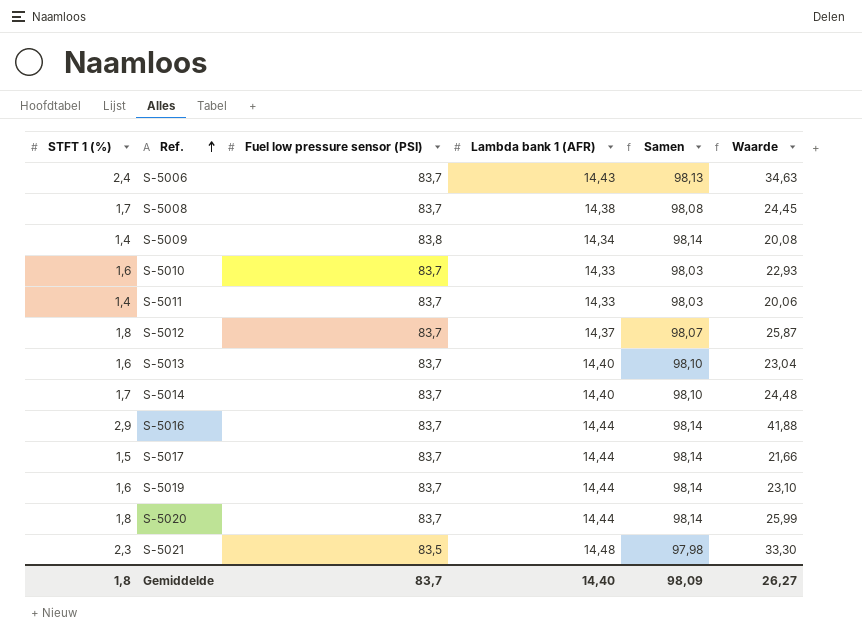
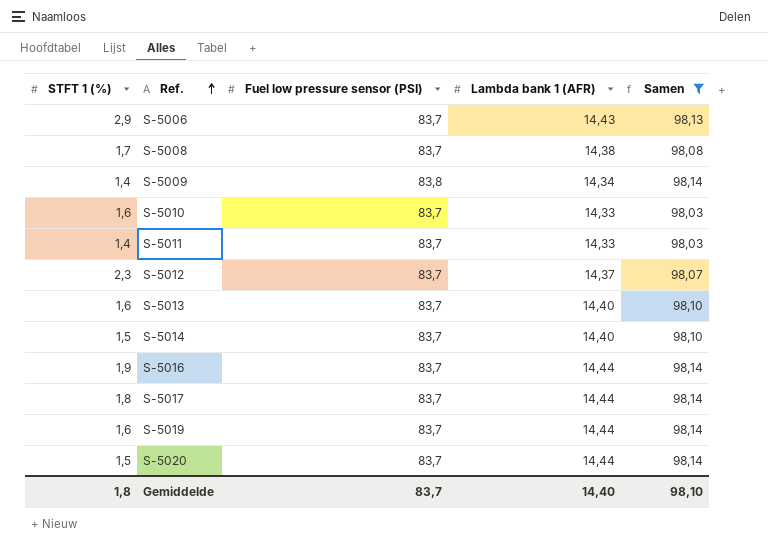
filter: none -> Samen != 97,98
column Waarde | formula: [STFT 1 (%)] * [Lambda bank 1 (AFR)] -> none
S-5006 | STFT 1 (%): 2,4 -> 2,9
S-5012 | STFT 1 (%): 1,8 -> 2,3
S-5014 | STFT 1 (%): 1,7 -> 1,5
S-5016 | STFT 1 (%): 2,9 -> 1,9
S-5017 | STFT 1 (%): 1,5 -> 1,8
S-5020 | STFT 1 (%): 1,8 -> 1,5
Gemiddelde | Samen: 98,09 -> 98,10

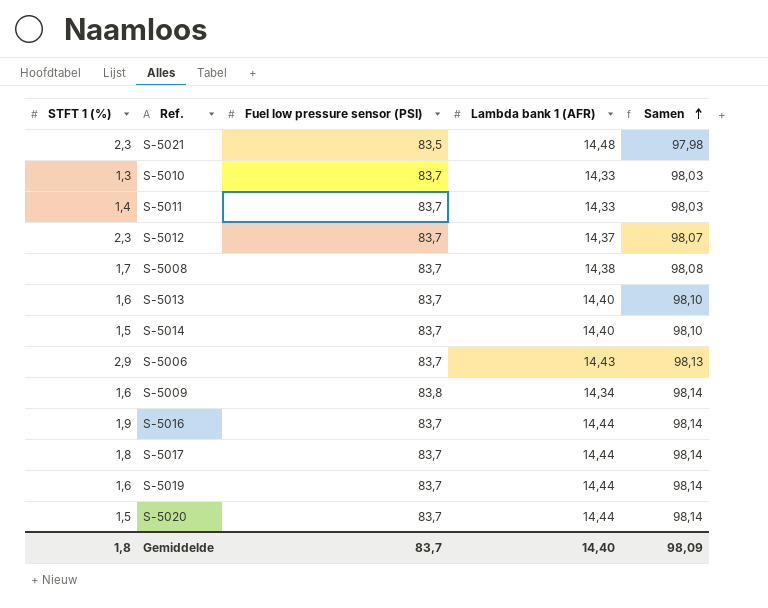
filter: Samen != 97,98 -> none
row order: Ref. ascending -> Samen ascending
S-5010 | STFT 1 (%): 1,6 -> 1,3
S-5009 | STFT 1 (%): 1,4 -> 1,6
Gemiddelde | Samen: 98,10 -> 98,09

